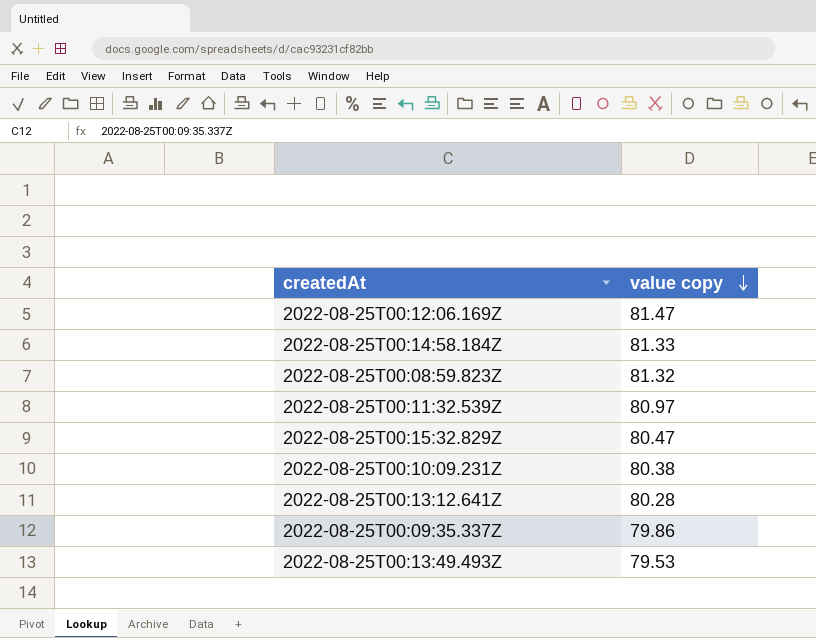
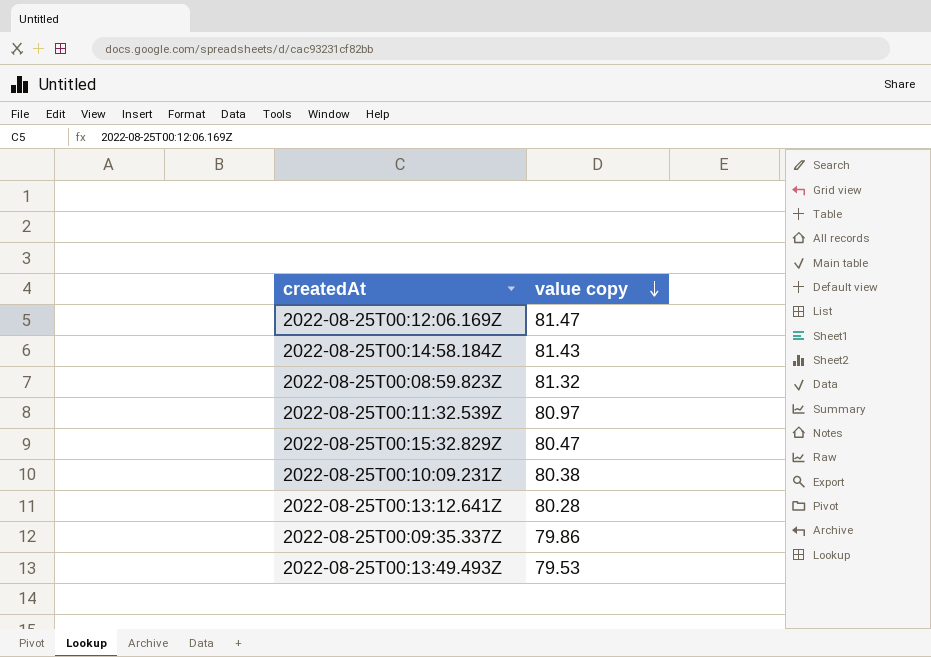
2022-08-25T00:14:58.184Z | value copy: 81.33 -> 81.43

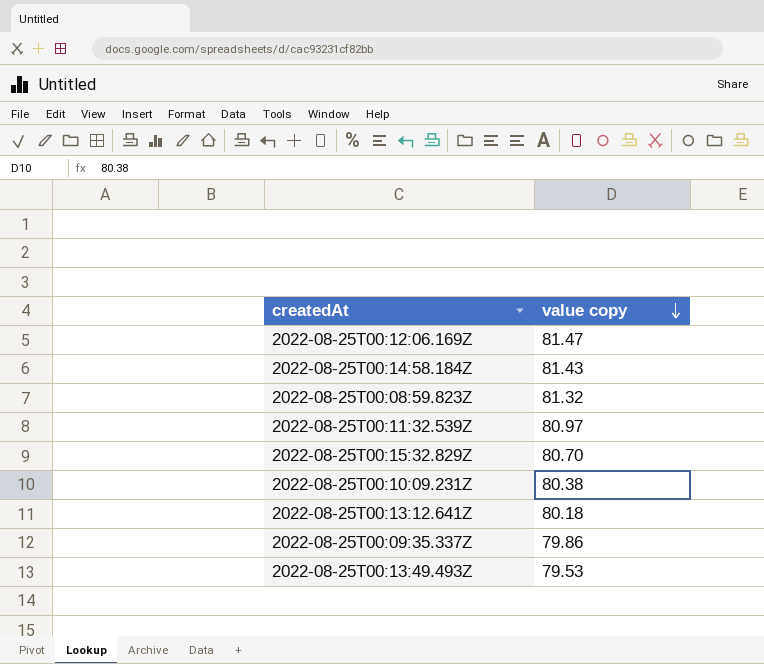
2022-08-25T00:15:32.829Z | value copy: 80.47 -> 80.70
2022-08-25T00:13:12.641Z | value copy: 80.28 -> 80.18

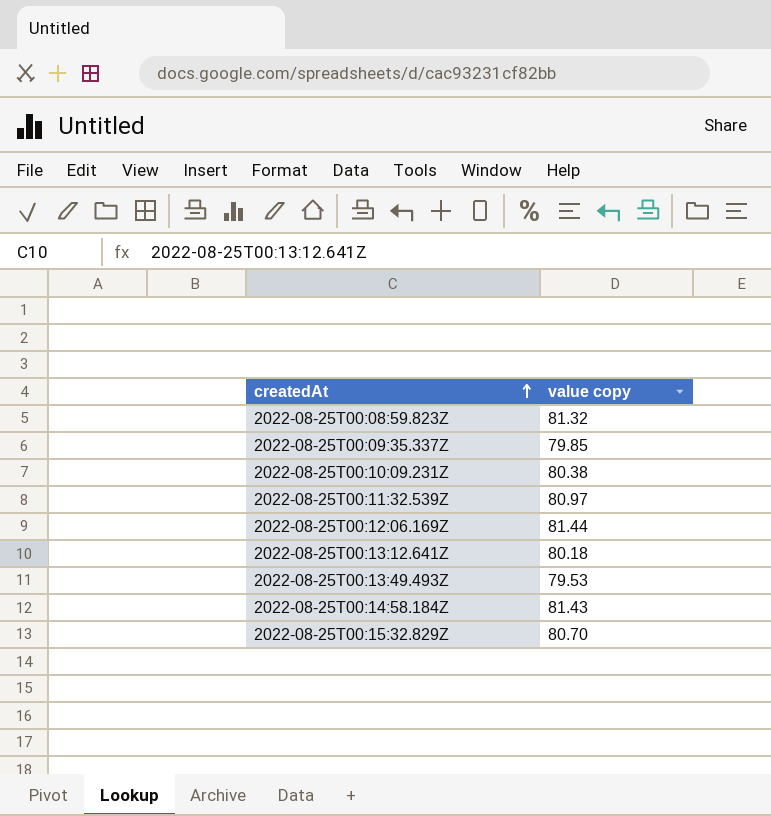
row order: value copy descending -> createdAt ascending
2022-08-25T00:09:35.337Z | value copy: 79.86 -> 79.85
2022-08-25T00:12:06.169Z | value copy: 81.47 -> 81.44

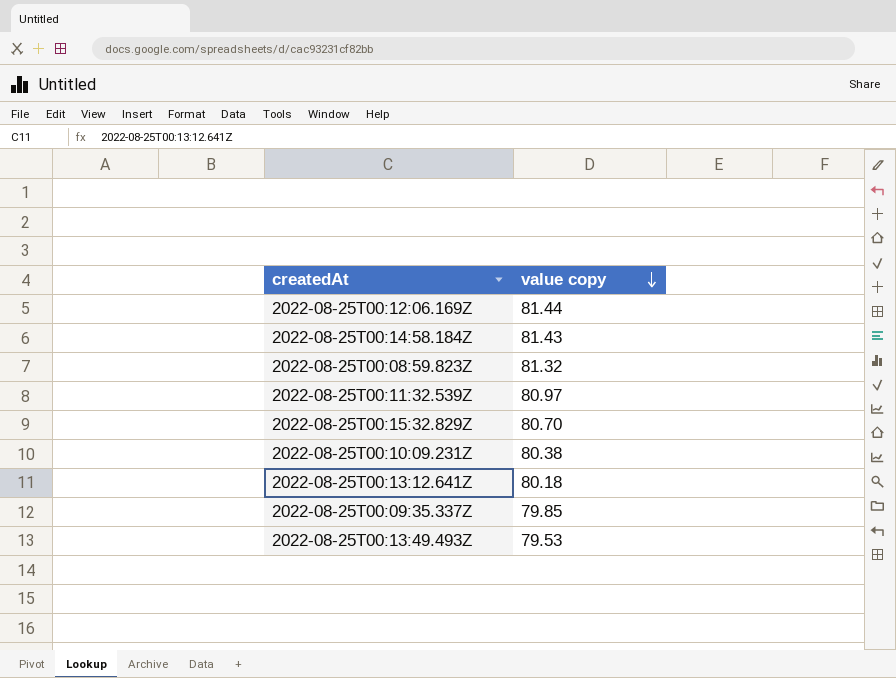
row order: createdAt ascending -> value copy descending

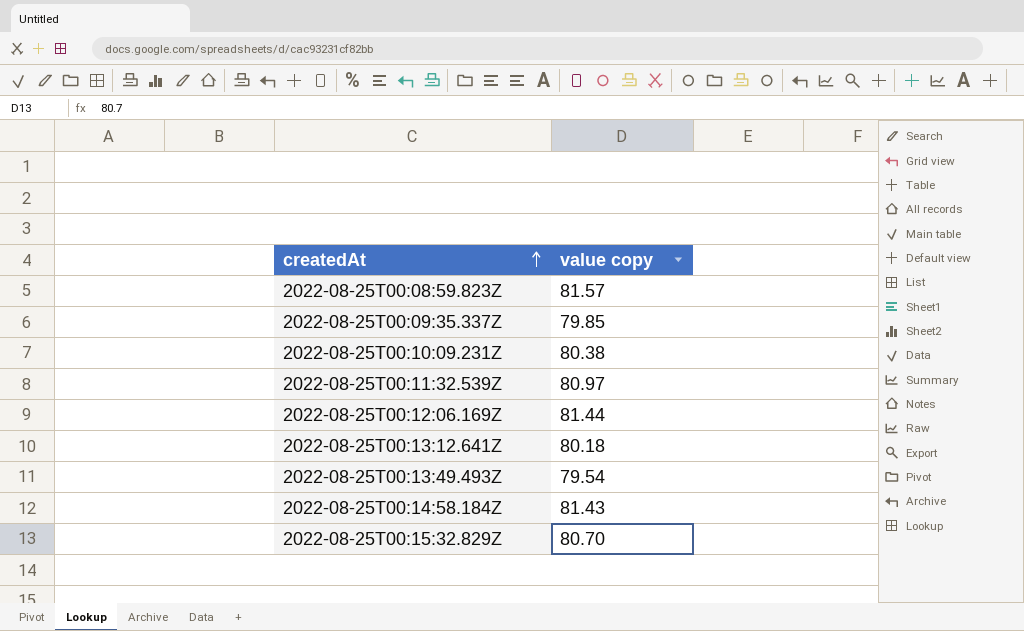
row order: value copy descending -> createdAt ascending
2022-08-25T00:08:59.823Z | value copy: 81.32 -> 81.57
2022-08-25T00:13:49.493Z | value copy: 79.53 -> 79.54

